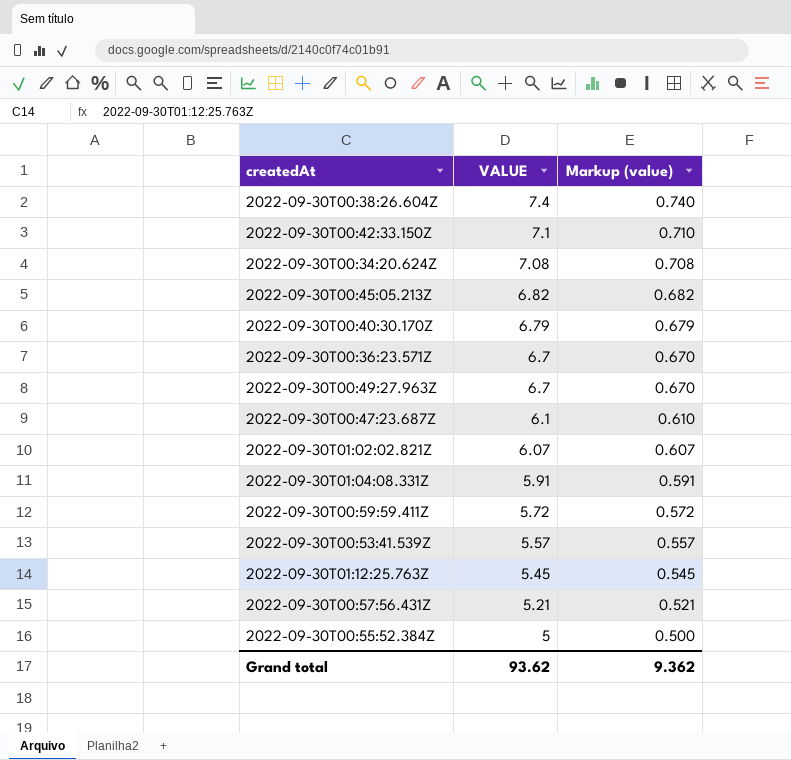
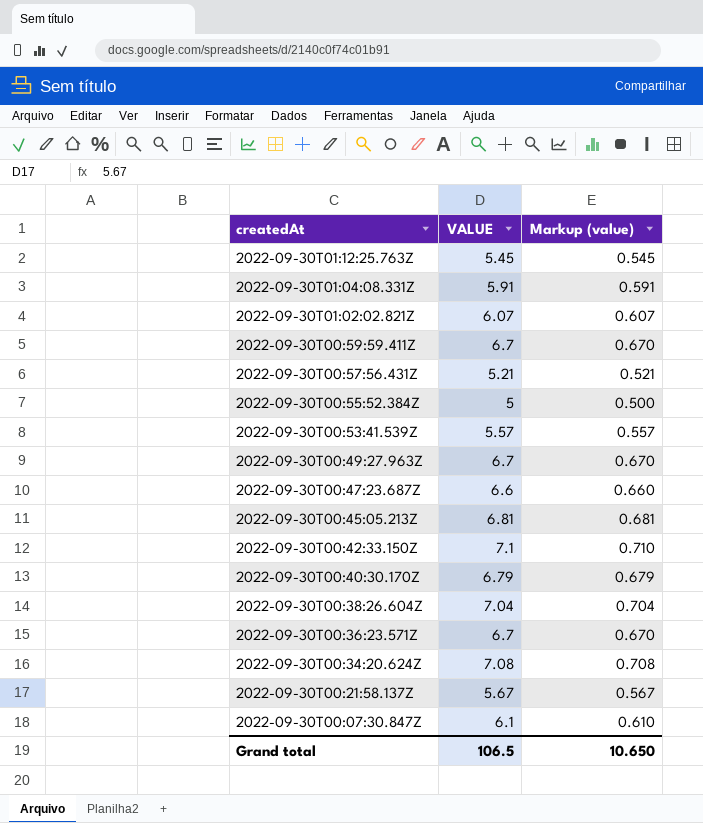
row order: VALUE descending -> createdAt descending
2022-09-30T00:59:59.411Z | VALUE: 5.72 -> 6.7
2022-09-30T00:59:59.411Z | Markup (value): 0.572 -> 0.670
2022-09-30T00:47:23.687Z | VALUE: 6.1 -> 6.6
2022-09-30T00:47:23.687Z | Markup (value): 0.610 -> 0.660
2022-09-30T00:45:05.213Z | VALUE: 6.82 -> 6.81
2022-09-30T00:45:05.213Z | Markup (value): 0.682 -> 0.681
2022-09-30T00:38:26.604Z | VALUE: 7.4 -> 7.04
2022-09-30T00:38:26.604Z | Markup (value): 0.740 -> 0.704
row 2022-09-30T00:21:58.137Z: none -> 5.67 | 0.567
row 2022-09-30T00:07:30.847Z: none -> 6.1 | 0.610
Grand total | VALUE: 93.62 -> 106.5
Grand total | Markup (value): 9.362 -> 10.650

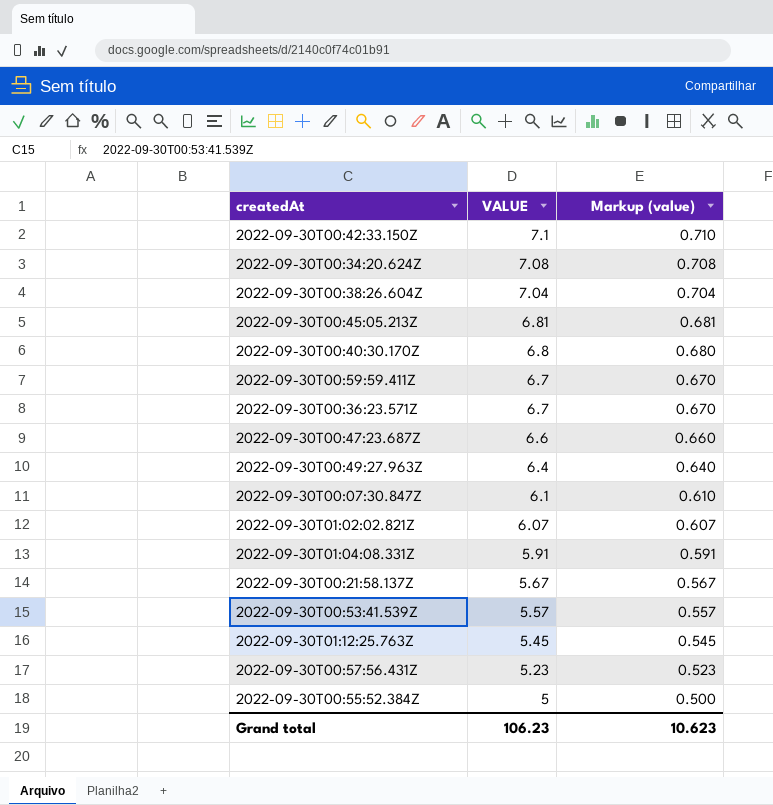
row order: createdAt descending -> VALUE descending
2022-09-30T00:40:30.170Z | VALUE: 6.79 -> 6.8
2022-09-30T00:40:30.170Z | Markup (value): 0.679 -> 0.680
2022-09-30T00:49:27.963Z | VALUE: 6.7 -> 6.4
2022-09-30T00:49:27.963Z | Markup (value): 0.670 -> 0.640
2022-09-30T00:57:56.431Z | VALUE: 5.21 -> 5.23
2022-09-30T00:57:56.431Z | Markup (value): 0.521 -> 0.523
Grand total | VALUE: 106.5 -> 106.23
Grand total | Markup (value): 10.650 -> 10.623

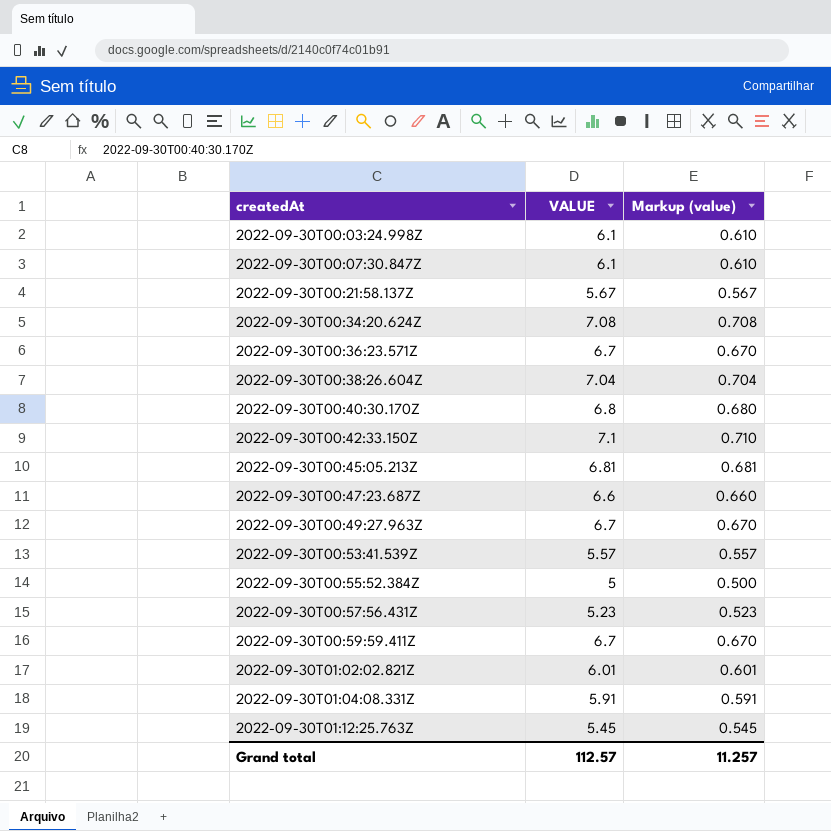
row order: VALUE descending -> createdAt ascending
row 2022-09-30T00:03:24.998Z: none -> 6.1 | 0.610
2022-09-30T00:49:27.963Z | VALUE: 6.4 -> 6.7
2022-09-30T00:49:27.963Z | Markup (value): 0.640 -> 0.670
2022-09-30T01:02:02.821Z | VALUE: 6.07 -> 6.01
2022-09-30T01:02:02.821Z | Markup (value): 0.607 -> 0.601
Grand total | VALUE: 106.23 -> 112.57
Grand total | Markup (value): 10.623 -> 11.257

